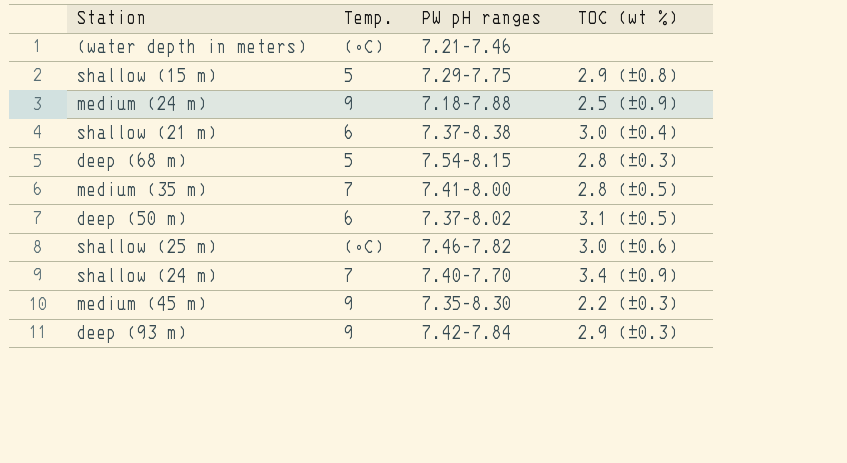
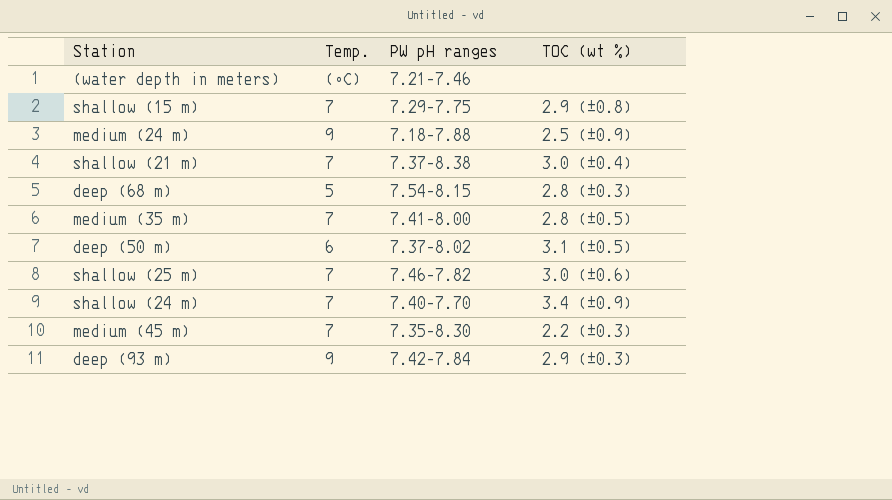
shallow (15 m) | Temp.: 5 -> 7
shallow (21 m) | Temp.: 6 -> 7
shallow (25 m) | Temp.: (∘C) -> 7
medium (45 m) | Temp.: 9 -> 7

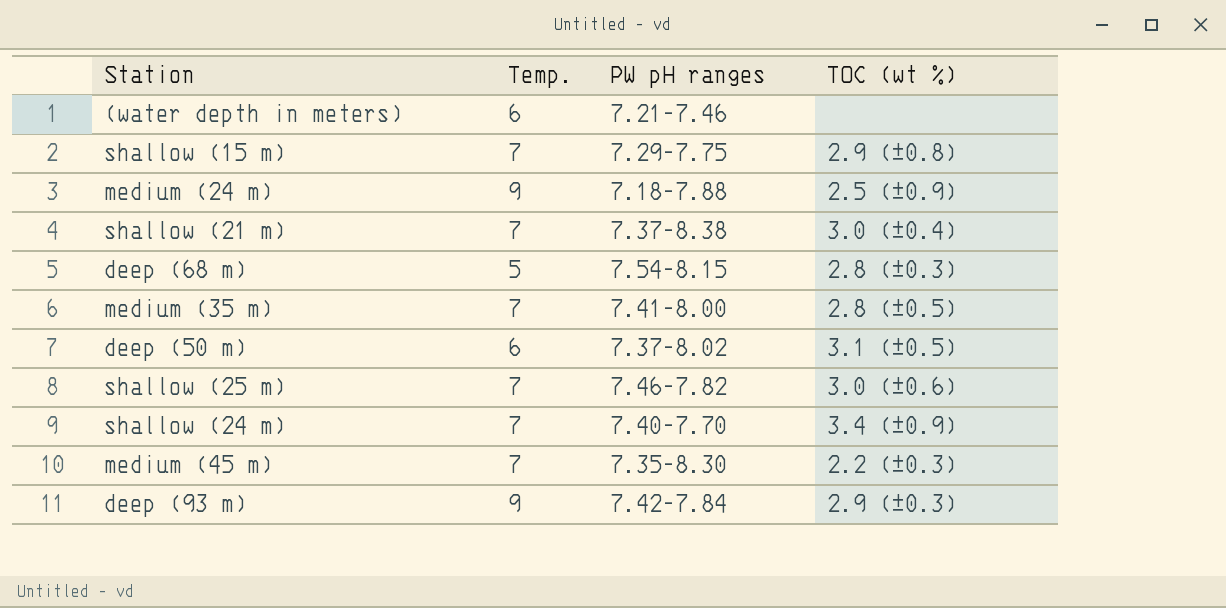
(water depth in meters) | Temp.: (∘C) -> 6

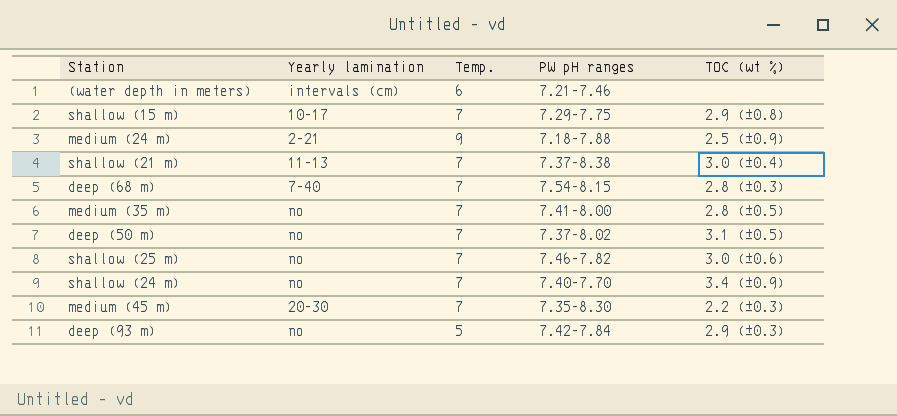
column Yearly lamination | position: none -> 2
deep (68 m) | Temp.: 5 -> 7
deep (50 m) | Temp.: 6 -> 7
deep (93 m) | Temp.: 9 -> 5

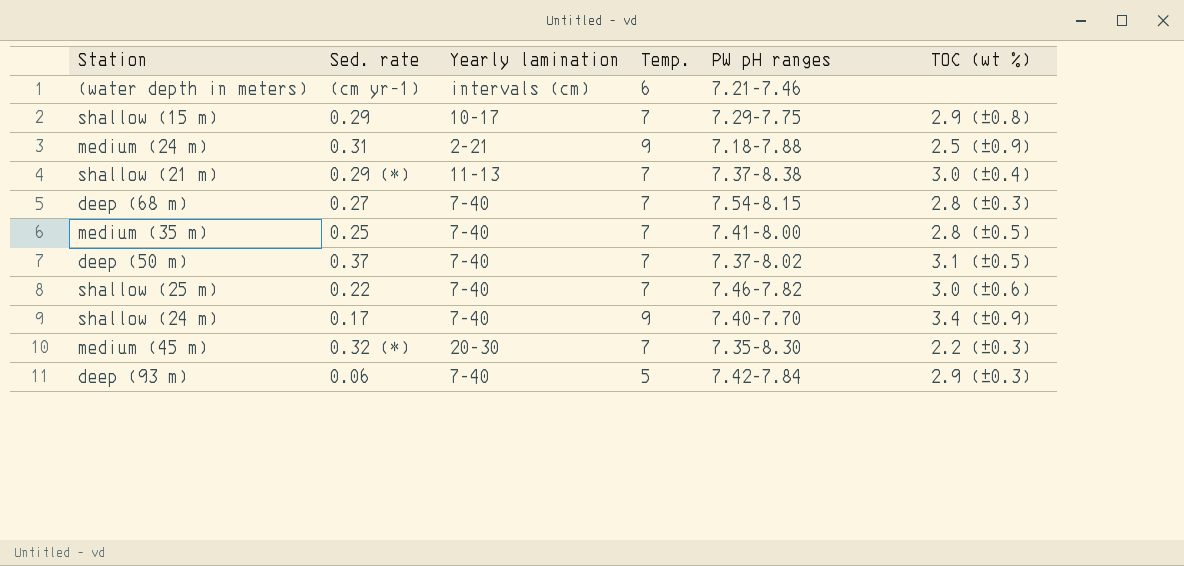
column Sed. rate | position: none -> 2
medium (35 m) | Yearly lamination: no -> 7–40
deep (50 m) | Yearly lamination: no -> 7–40
shallow (25 m) | Yearly lamination: no -> 7–40
shallow (24 m) | Yearly lamination: no -> 7–40
shallow (24 m) | Temp.: 7 -> 9
deep (93 m) | Yearly lamination: no -> 7–40

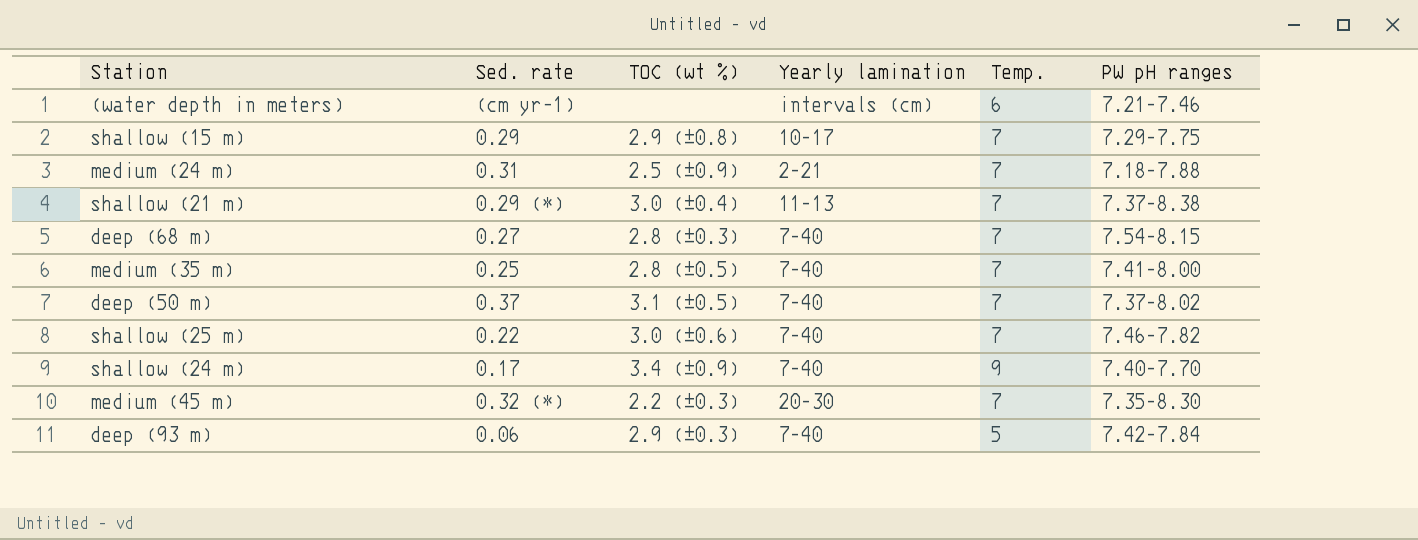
column TOC (wt %) | position: 6 -> 3
medium (24 m) | Temp.: 9 -> 7

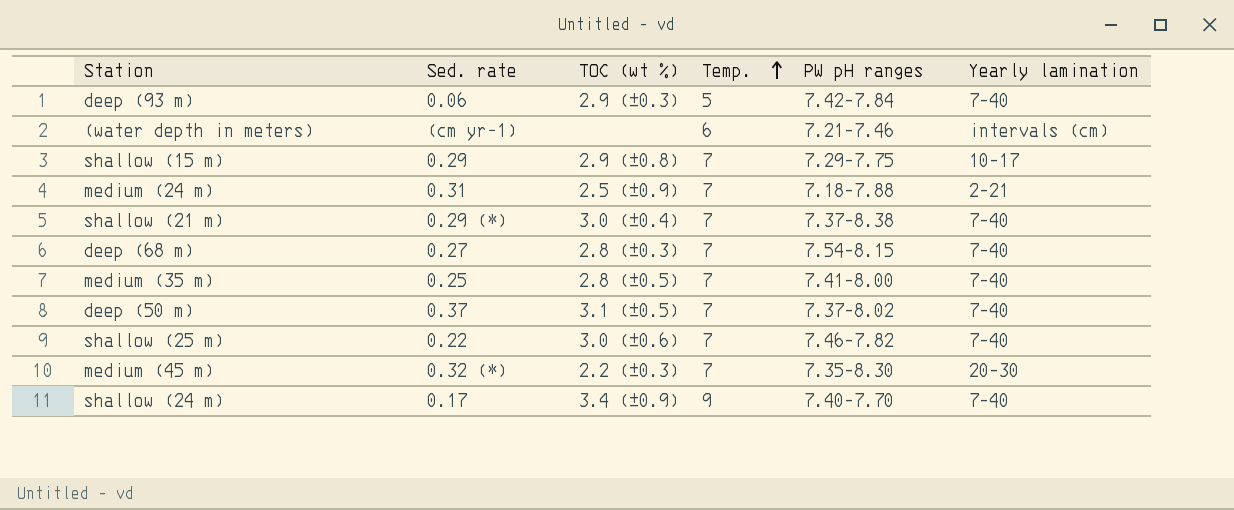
row order: none -> Temp. ascending
column Yearly lamination | position: 4 -> 6
shallow (21 m) | Yearly lamination: 11–13 -> 7–40

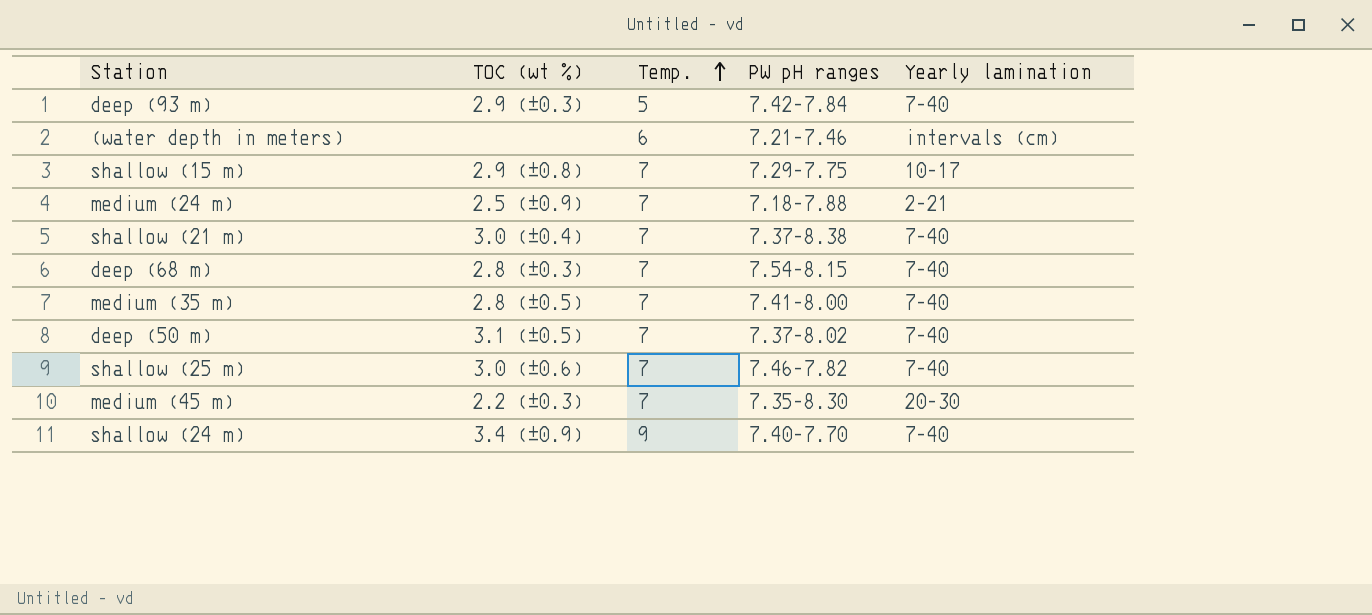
column Sed. rate | position: 2 -> none

